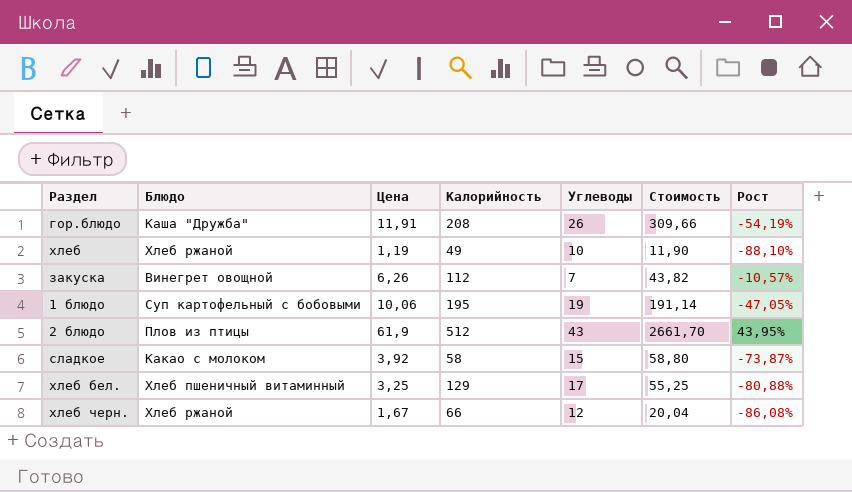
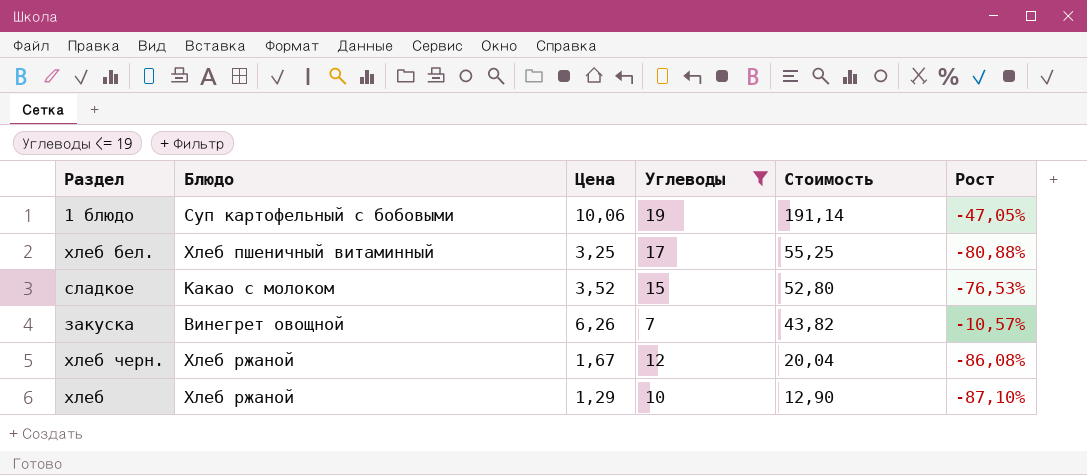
filter: none -> Углеводы <= 19
row order: none -> Стоимость descending
column Калорийность | position: 4 -> none
сладкое | Цена: 3,92 -> 3,52
сладкое | Стоимость: 58,80 -> 52,80
сладкое | Рост: -73,87% -> -76,53%
хлеб | Цена: 1,19 -> 1,29
хлеб | Стоимость: 11,90 -> 12,90
хлеб | Рост: -88,10% -> -87,10%

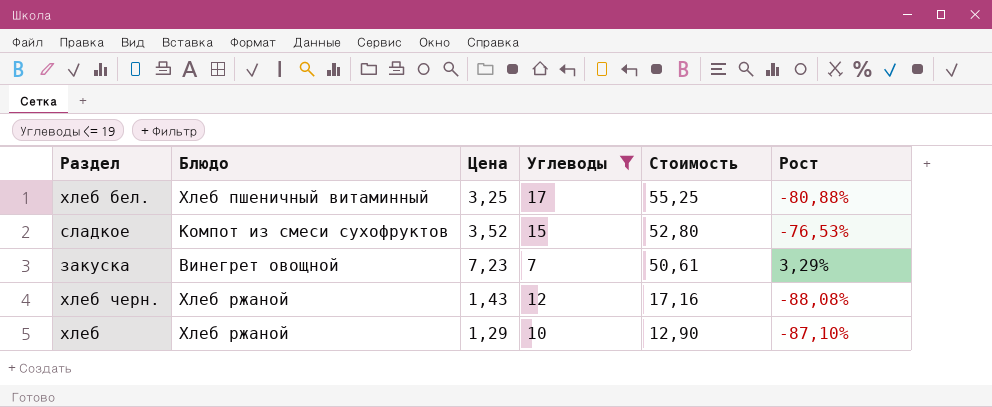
row 1 блюдо: Суп картофельный с бобовыми | 10,06 | 19 | 191,14 | -47,05% -> none
сладкое | Блюдо: Какао с молоком -> Компот из смеси сухофруктов
закуска | Цена: 6,26 -> 7,23
закуска | Стоимость: 43,82 -> 50,61
закуска | Рост: -10,57% -> 3,29%
хлеб черн. | Цена: 1,67 -> 1,43
хлеб черн. | Стоимость: 20,04 -> 17,16
хлеб черн. | Рост: -86,08% -> -88,08%

